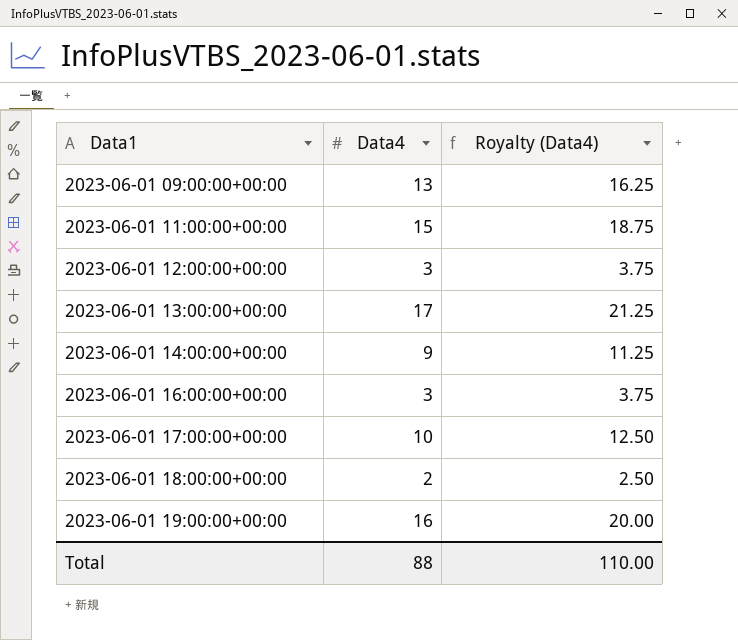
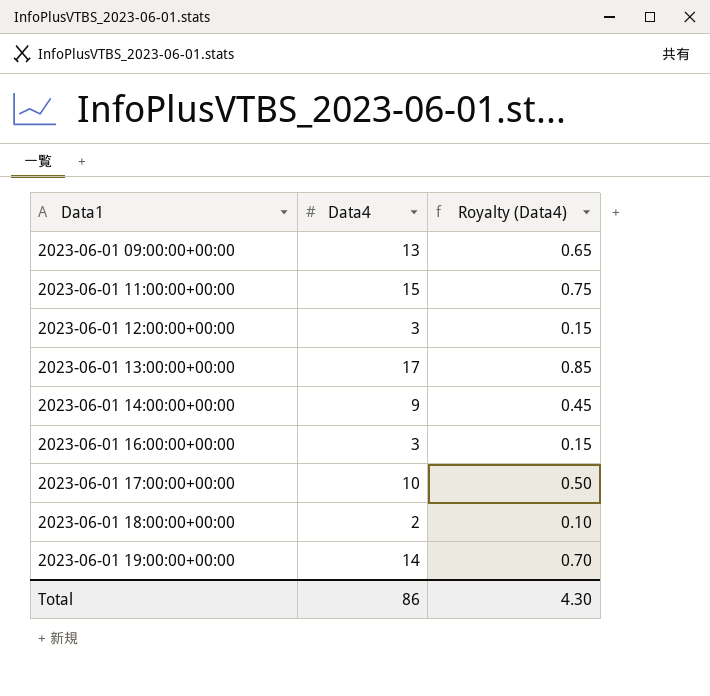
column Royalty (Data4) | formula: [Data4] * 1.25 -> [Data4] * 0.05
2023-06-01 19:00:00+00:00 | Data4: 16 -> 14
Total | Data4: 88 -> 86
Total | Royalty (Data4): 110.00 -> 4.30

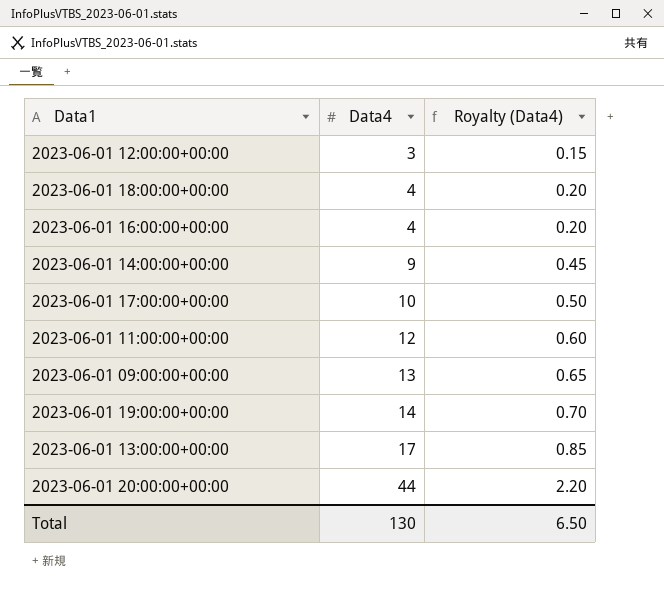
row order: Data1 ascending -> Data4 ascending
2023-06-01 18:00:00+00:00 | Data4: 2 -> 4
2023-06-01 18:00:00+00:00 | Royalty (Data4): 0.10 -> 0.20
2023-06-01 16:00:00+00:00 | Data4: 3 -> 4
2023-06-01 16:00:00+00:00 | Royalty (Data4): 0.15 -> 0.20
2023-06-01 11:00:00+00:00 | Data4: 15 -> 12
2023-06-01 11:00:00+00:00 | Royalty (Data4): 0.75 -> 0.60
row 2023-06-01 20:00:00+00:00: none -> 44 | 2.20
Total | Data4: 86 -> 130
Total | Royalty (Data4): 4.30 -> 6.50

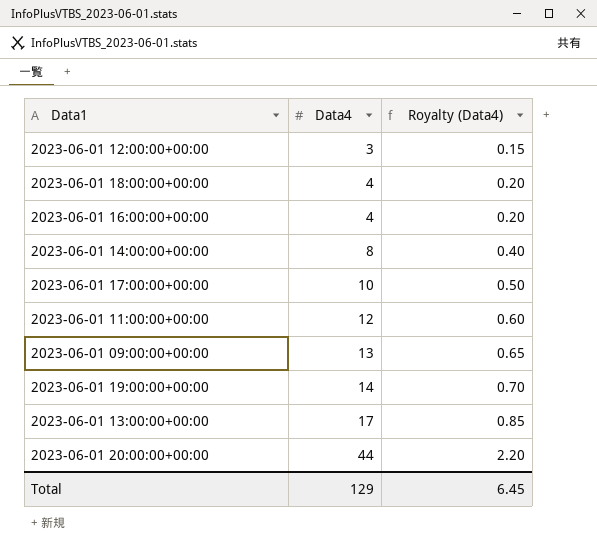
2023-06-01 14:00:00+00:00 | Data4: 9 -> 8
2023-06-01 14:00:00+00:00 | Royalty (Data4): 0.45 -> 0.40
Total | Data4: 130 -> 129
Total | Royalty (Data4): 6.50 -> 6.45

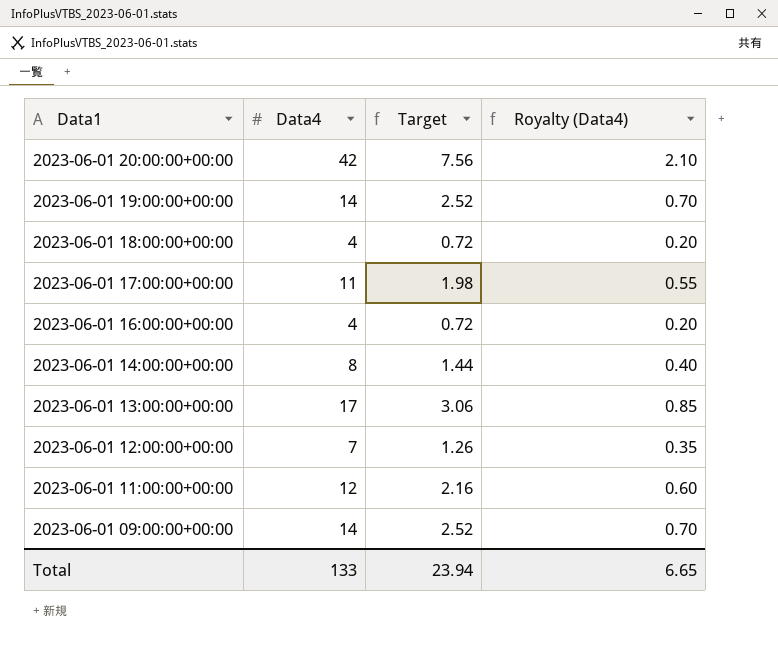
row order: Data4 ascending -> Data1 descending
column Target | formula: none -> [Data4] * 0.18
2023-06-01 20:00:00+00:00 | Data4: 44 -> 42
2023-06-01 20:00:00+00:00 | Royalty (Data4): 2.20 -> 2.10
2023-06-01 17:00:00+00:00 | Data4: 10 -> 11
2023-06-01 17:00:00+00:00 | Royalty (Data4): 0.50 -> 0.55
2023-06-01 12:00:00+00:00 | Data4: 3 -> 7
2023-06-01 12:00:00+00:00 | Royalty (Data4): 0.15 -> 0.35
2023-06-01 09:00:00+00:00 | Data4: 13 -> 14
2023-06-01 09:00:00+00:00 | Royalty (Data4): 0.65 -> 0.70
Total | Data4: 129 -> 133
Total | Royalty (Data4): 6.45 -> 6.65

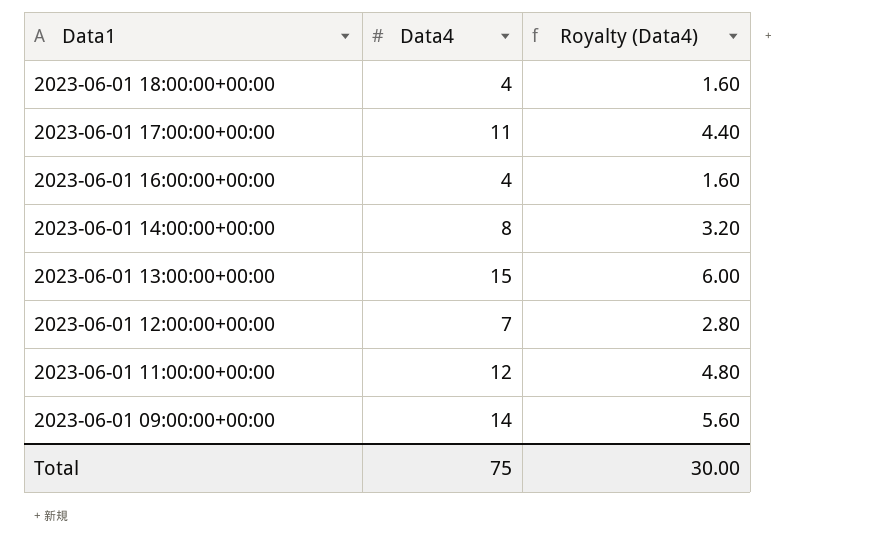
column Target | formula: [Data4] * 0.18 -> none
column Royalty (Data4) | formula: [Data4] * 0.05 -> [Data4] * 0.4
row 2023-06-01 20:00:00+00:00: 42 | 7.56 | 2.10 -> none
row 2023-06-01 19:00:00+00:00: 14 | 2.52 | 0.70 -> none
2023-06-01 13:00:00+00:00 | Data4: 17 -> 15
Total | Data4: 133 -> 75
Total | Royalty (Data4): 6.65 -> 30.00

